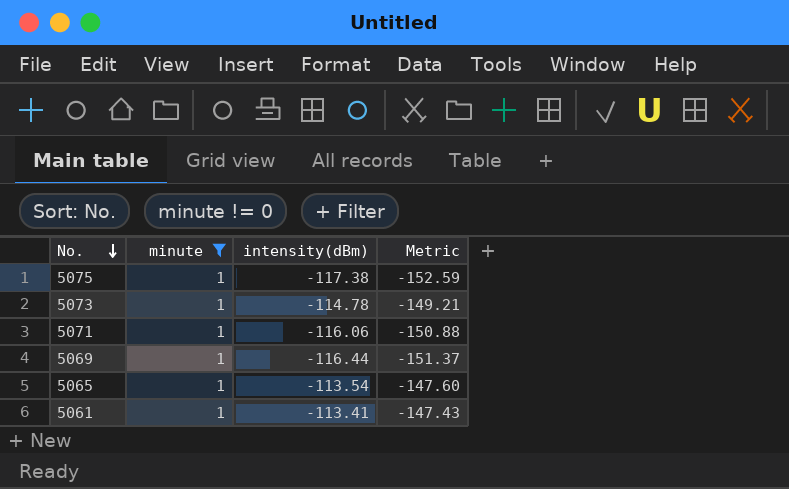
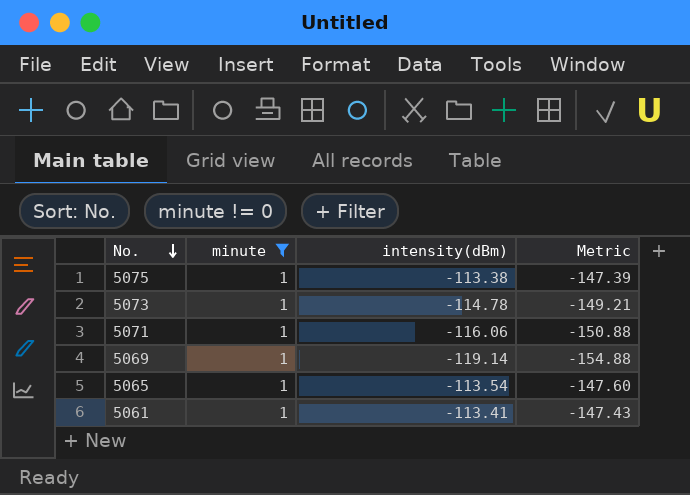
5075 | intensity(dBm): -117.38 -> -113.38
5075 | Metric: -152.59 -> -147.39
5069 | intensity(dBm): -116.44 -> -119.14
5069 | Metric: -151.37 -> -154.88

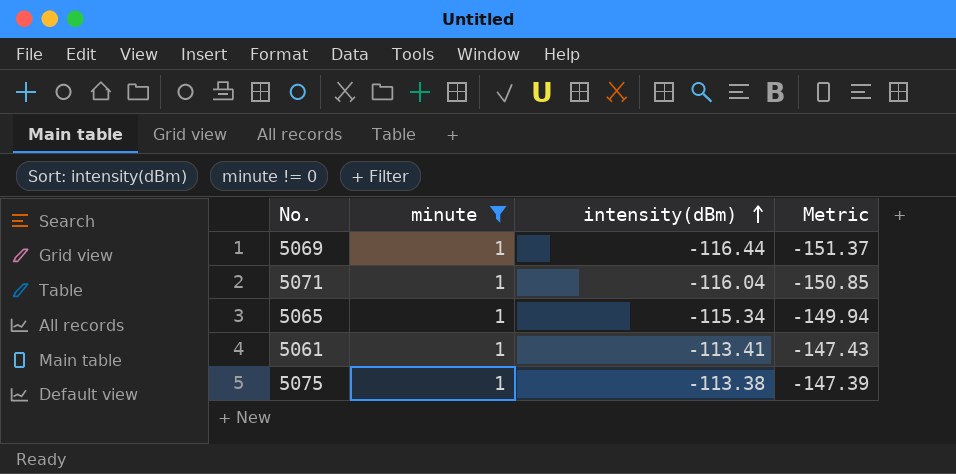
row order: No. descending -> intensity(dBm) ascending
row 5073: 1 | -114.78 | -149.21 -> none
5069 | intensity(dBm): -119.14 -> -116.44
5069 | Metric: -154.88 -> -151.37
5071 | intensity(dBm): -116.06 -> -116.04
5071 | Metric: -150.88 -> -150.85
5065 | intensity(dBm): -113.54 -> -115.34
5065 | Metric: -147.60 -> -149.94

